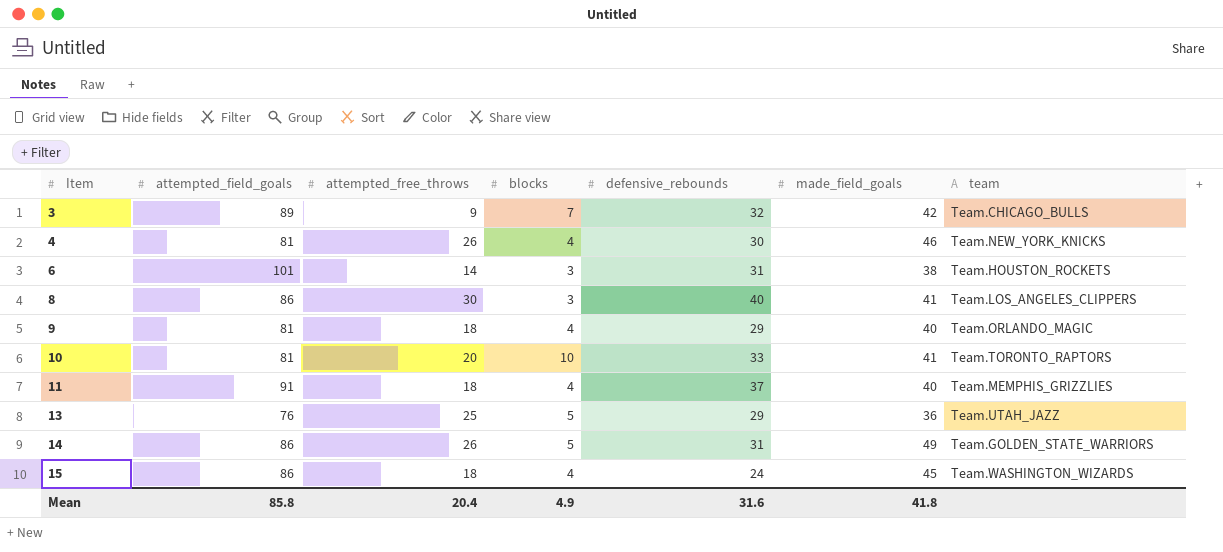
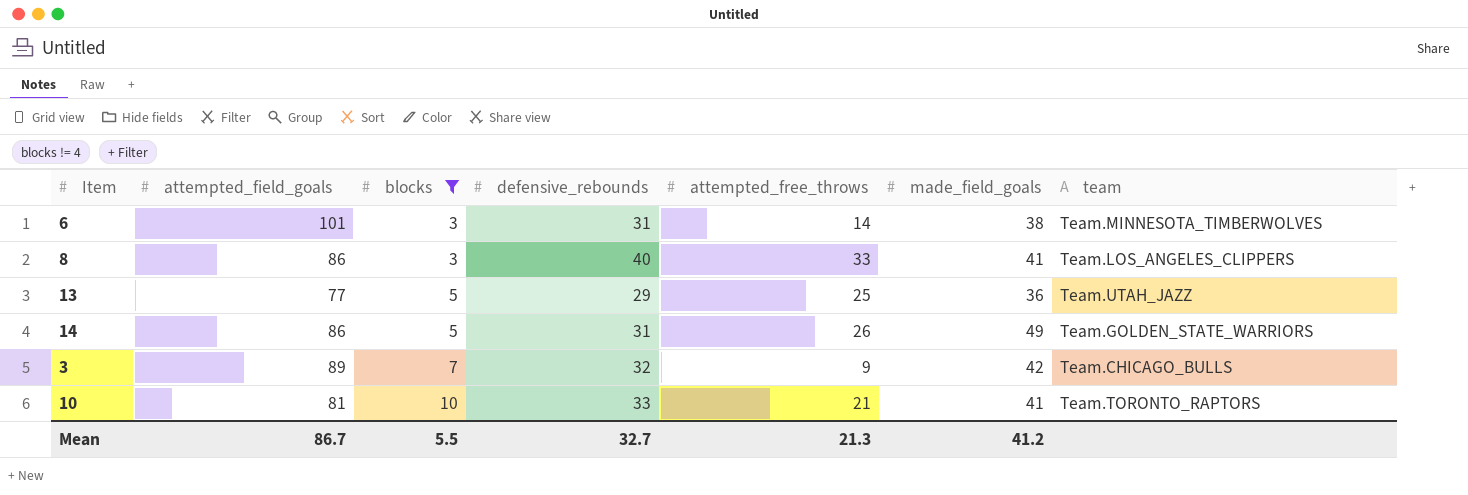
filter: none -> blocks != 4
row order: Item ascending -> blocks ascending
column attempted_free_throws | position: 3 -> 5
6 | team: Team.HOUSTON_ROCKETS -> Team.MINNESOTA_TIMBERWOLVES
8 | attempted_free_throws: 30 -> 33
13 | attempted_field_goals: 76 -> 77
10 | attempted_free_throws: 20 -> 21
Mean | attempted_field_goals: 85.8 -> 86.7
Mean | blocks: 4.9 -> 5.5
Mean | defensive_rebounds: 31.6 -> 32.7
Mean | attempted_free_throws: 20.4 -> 21.3
Mean | made_field_goals: 41.8 -> 41.2

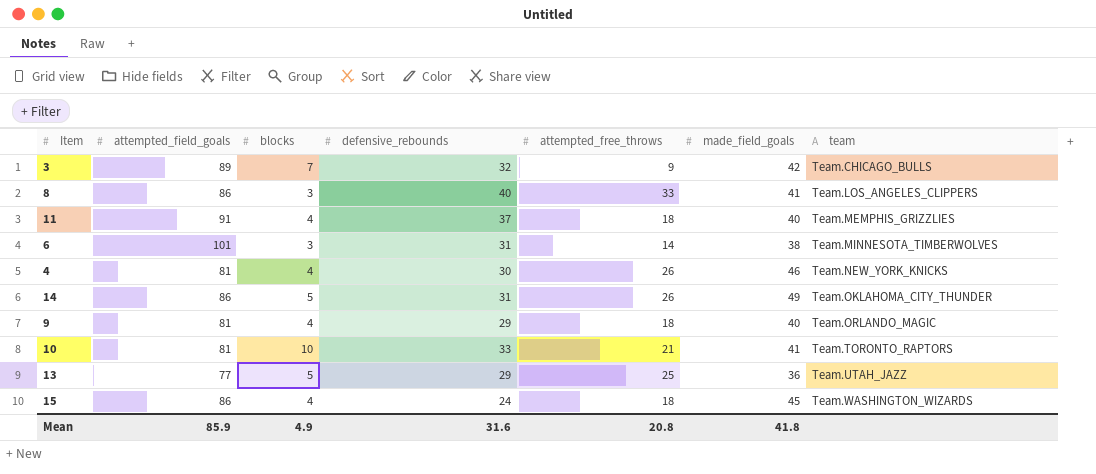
filter: blocks != 4 -> none
row order: blocks ascending -> team ascending
14 | team: Team.GOLDEN_STATE_WARRIORS -> Team.OKLAHOMA_CITY_THUNDER
Mean | attempted_field_goals: 86.7 -> 85.9
Mean | blocks: 5.5 -> 4.9
Mean | defensive_rebounds: 32.7 -> 31.6
Mean | attempted_free_throws: 21.3 -> 20.8
Mean | made_field_goals: 41.2 -> 41.8

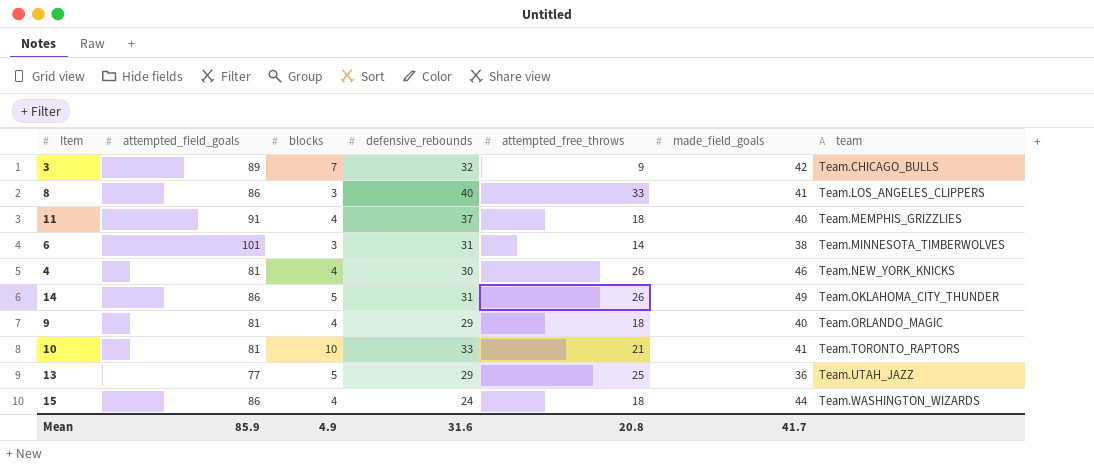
15 | made_field_goals: 45 -> 44
Mean | made_field_goals: 41.8 -> 41.7

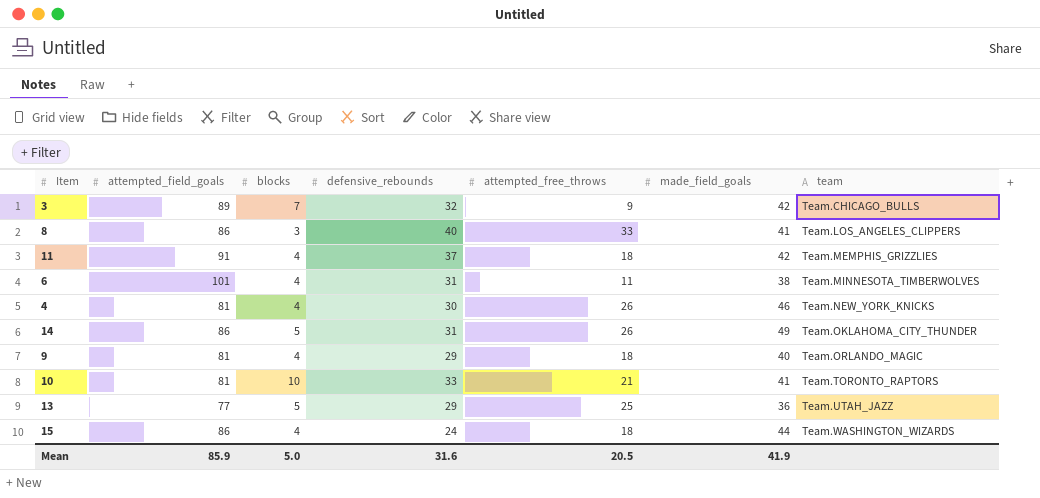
11 | made_field_goals: 40 -> 42
6 | blocks: 3 -> 4
6 | attempted_free_throws: 14 -> 11
Mean | blocks: 4.9 -> 5.0
Mean | attempted_free_throws: 20.8 -> 20.5
Mean | made_field_goals: 41.7 -> 41.9

